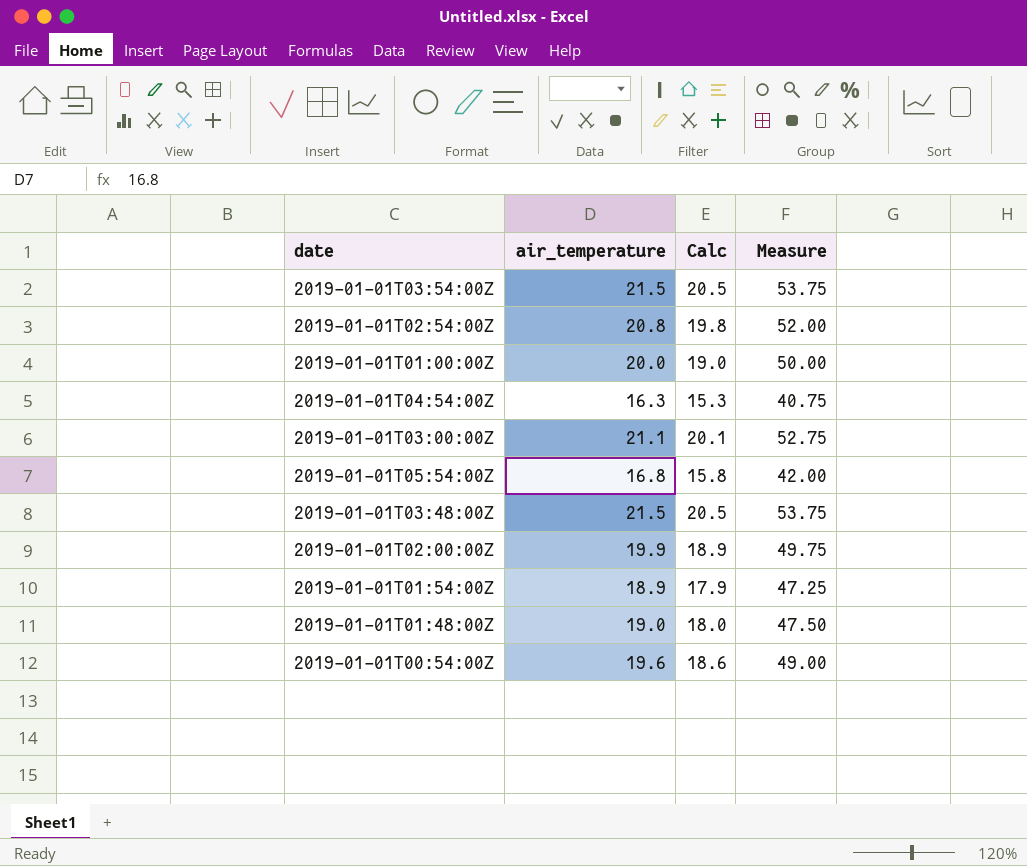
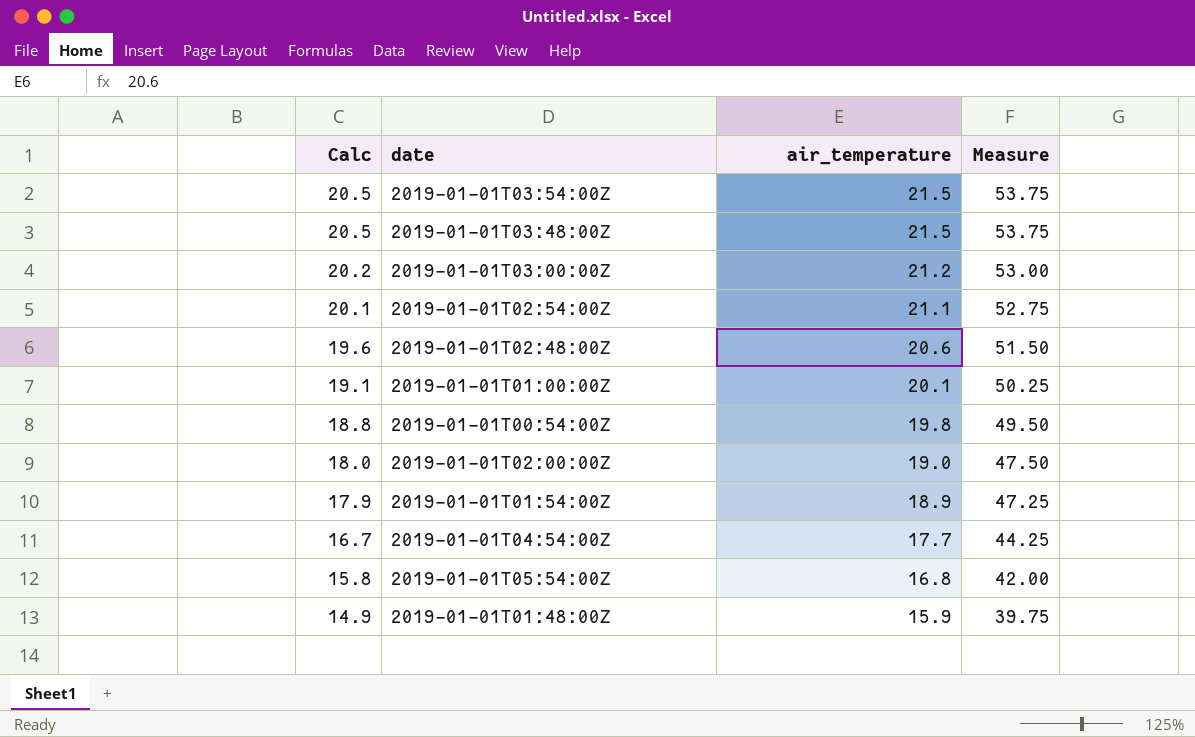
row order: none -> Calc descending
column Calc | position: 3 -> 1
2019-01-01T03:00:00Z | Calc: 20.1 -> 20.2
2019-01-01T03:00:00Z | air_temperature: 21.1 -> 21.2
2019-01-01T03:00:00Z | Measure: 52.75 -> 53.00
2019-01-01T02:54:00Z | Calc: 19.8 -> 20.1
2019-01-01T02:54:00Z | air_temperature: 20.8 -> 21.1
2019-01-01T02:54:00Z | Measure: 52.00 -> 52.75
row 2019-01-01T02:48:00Z: none -> 19.6 | 20.6 | 51.50
2019-01-01T01:00:00Z | Calc: 19.0 -> 19.1
2019-01-01T01:00:00Z | air_temperature: 20.0 -> 20.1
2019-01-01T01:00:00Z | Measure: 50.00 -> 50.25
2019-01-01T00:54:00Z | Calc: 18.6 -> 18.8
2019-01-01T00:54:00Z | air_temperature: 19.6 -> 19.8
2019-01-01T00:54:00Z | Measure: 49.00 -> 49.50
2019-01-01T02:00:00Z | Calc: 18.9 -> 18.0
2019-01-01T02:00:00Z | air_temperature: 19.9 -> 19.0
2019-01-01T02:00:00Z | Measure: 49.75 -> 47.50
2019-01-01T04:54:00Z | Calc: 15.3 -> 16.7
2019-01-01T04:54:00Z | air_temperature: 16.3 -> 17.7
2019-01-01T04:54:00Z | Measure: 40.75 -> 44.25
2019-01-01T01:48:00Z | Calc: 18.0 -> 14.9
2019-01-01T01:48:00Z | air_temperature: 19.0 -> 15.9
2019-01-01T01:48:00Z | Measure: 47.50 -> 39.75

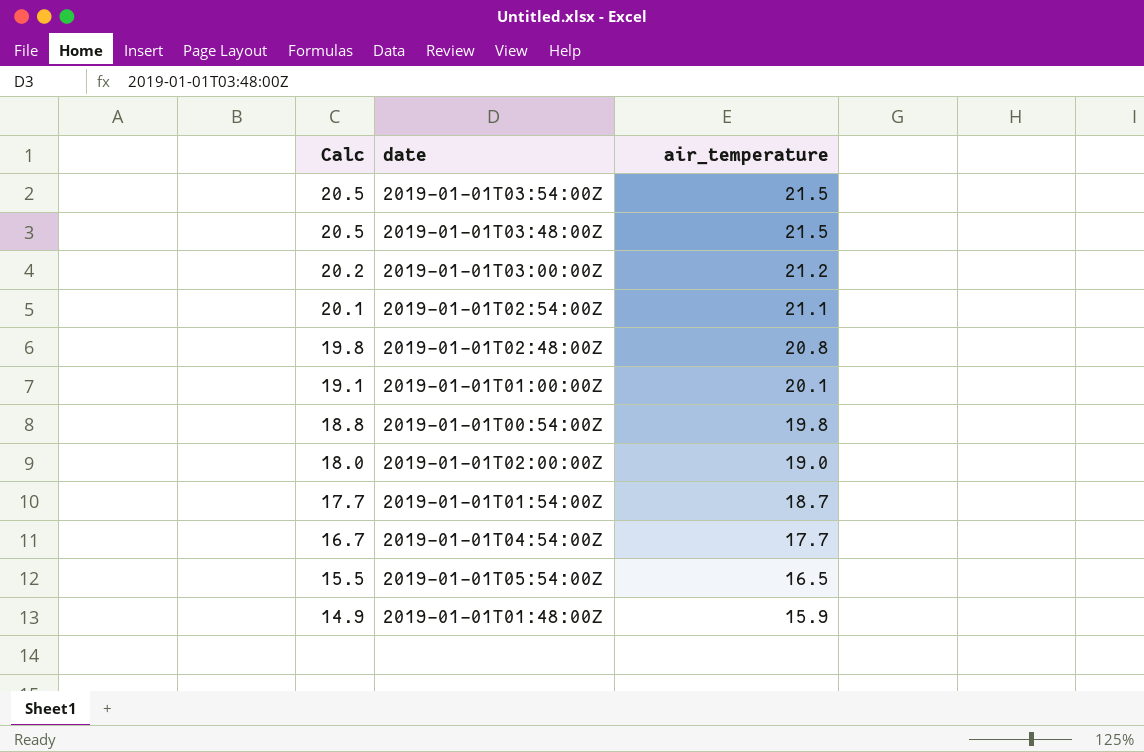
column Measure | formula: [air_temperature] * 2.5 -> none
2019-01-01T02:48:00Z | Calc: 19.6 -> 19.8
2019-01-01T02:48:00Z | air_temperature: 20.6 -> 20.8
2019-01-01T01:54:00Z | Calc: 17.9 -> 17.7
2019-01-01T01:54:00Z | air_temperature: 18.9 -> 18.7
2019-01-01T05:54:00Z | Calc: 15.8 -> 15.5
2019-01-01T05:54:00Z | air_temperature: 16.8 -> 16.5

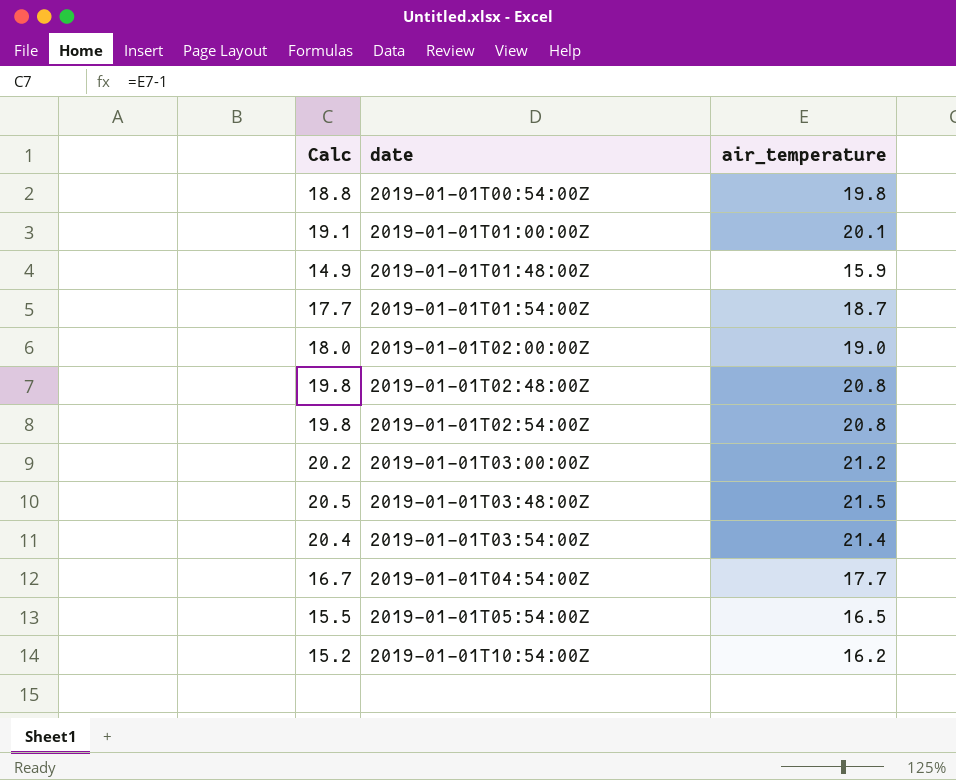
row order: Calc descending -> date ascending
2019-01-01T02:54:00Z | Calc: 20.1 -> 19.8
2019-01-01T02:54:00Z | air_temperature: 21.1 -> 20.8
2019-01-01T03:54:00Z | Calc: 20.5 -> 20.4
2019-01-01T03:54:00Z | air_temperature: 21.5 -> 21.4
row 2019-01-01T10:54:00Z: none -> 15.2 | 16.2

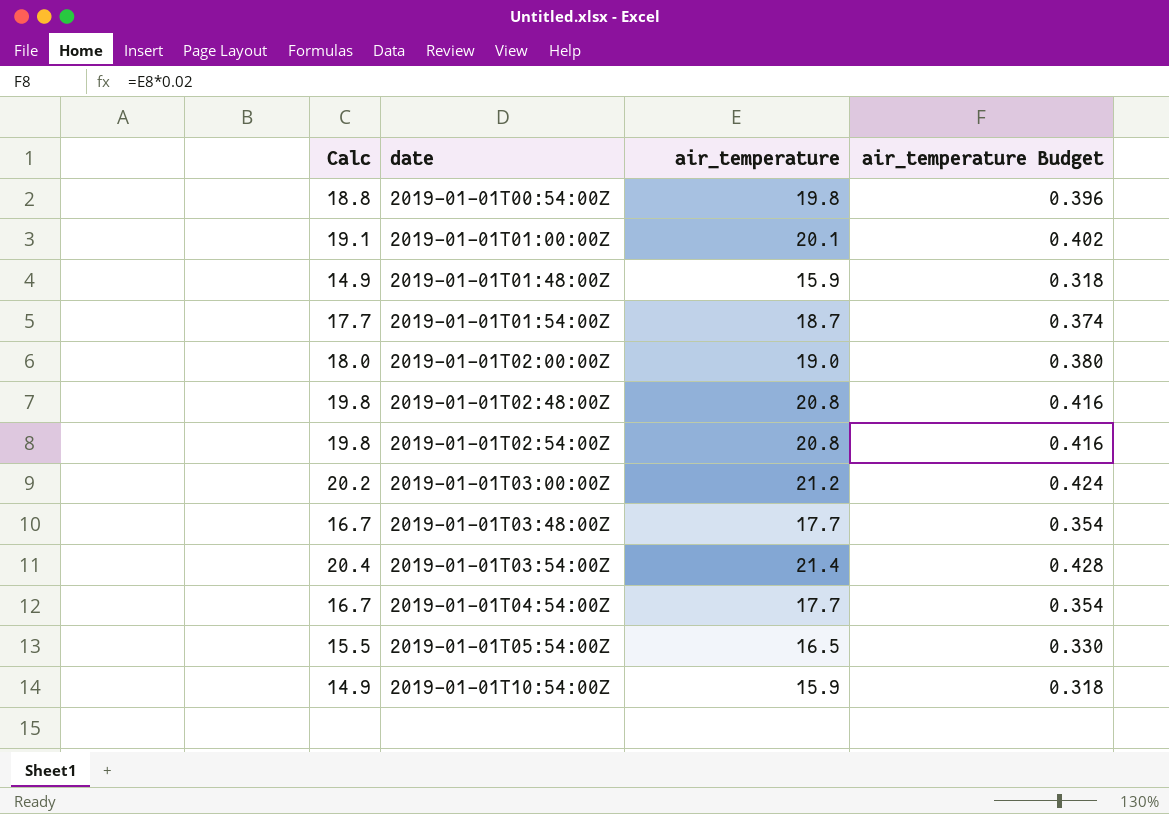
column air_temperature Budget | formula: none -> [air_temperature] * 0.02
2019-01-01T03:48:00Z | Calc: 20.5 -> 16.7
2019-01-01T03:48:00Z | air_temperature: 21.5 -> 17.7
2019-01-01T10:54:00Z | Calc: 15.2 -> 14.9
2019-01-01T10:54:00Z | air_temperature: 16.2 -> 15.9

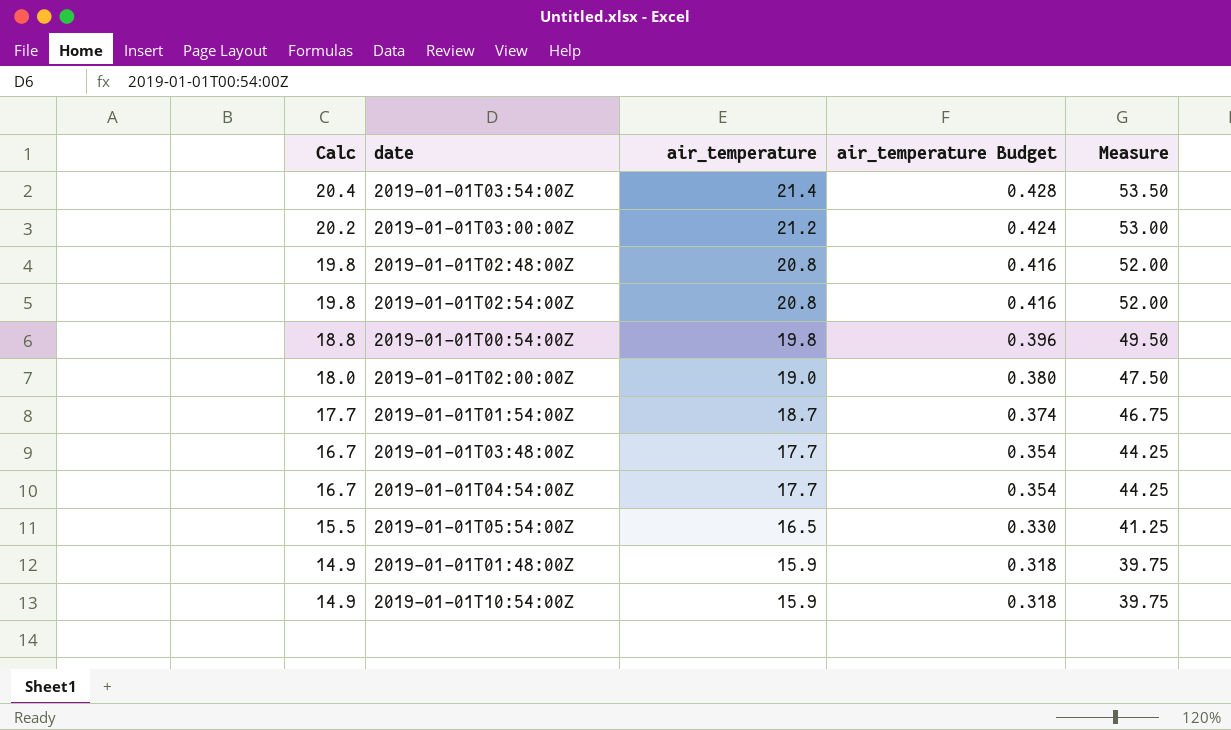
row order: date ascending -> Calc descending
column Measure | formula: none -> [air_temperature] * 2.5
row 2019-01-01T01:00:00Z: 19.1 | 20.1 | 0.402 -> none

